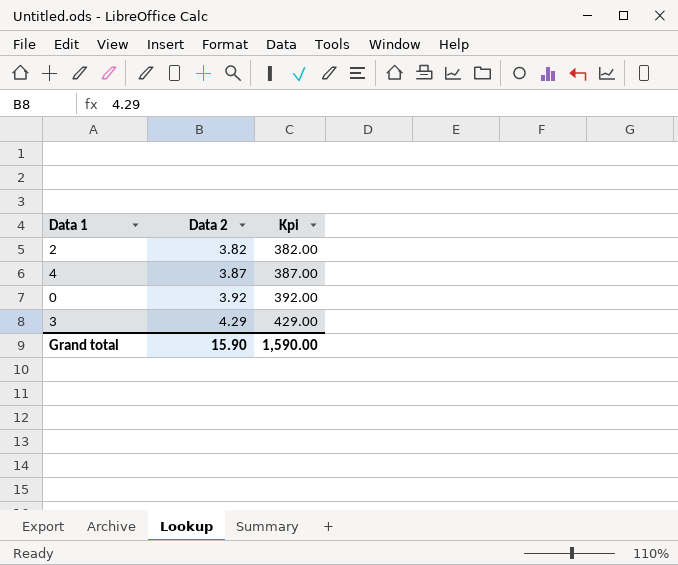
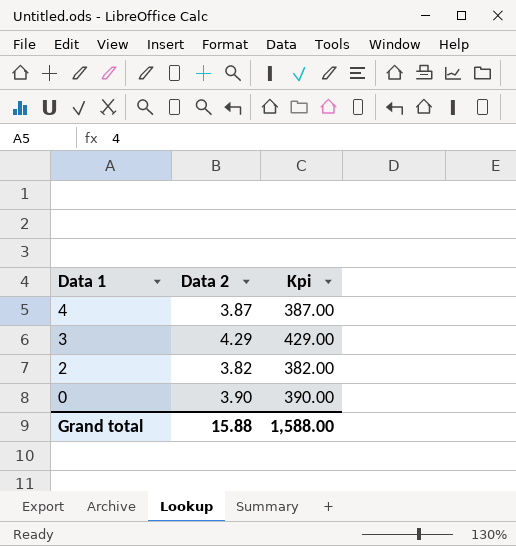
row order: Data 2 ascending -> Data 1 descending
0 | Data 2: 3.92 -> 3.90
0 | Kpi: 392.00 -> 390.00
Grand total | Data 2: 15.90 -> 15.88
Grand total | Kpi: 1,590.00 -> 1,588.00

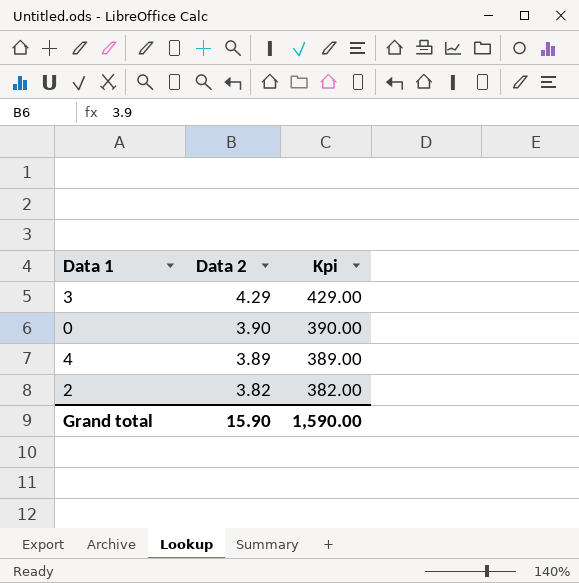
row order: Data 1 descending -> Data 2 descending
4 | Data 2: 3.87 -> 3.89
4 | Kpi: 387.00 -> 389.00
Grand total | Data 2: 15.88 -> 15.90
Grand total | Kpi: 1,588.00 -> 1,590.00

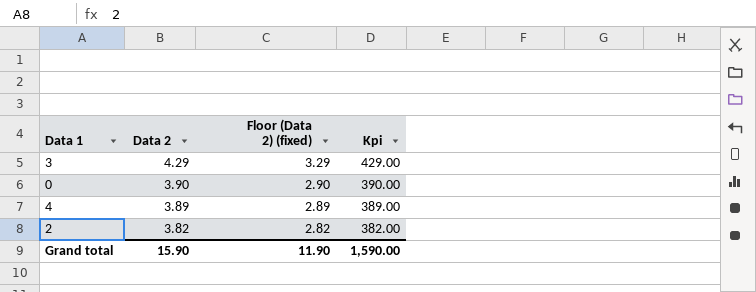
column Floor (Data 2) (fixed) | formula: none -> [Data 2] - 1

